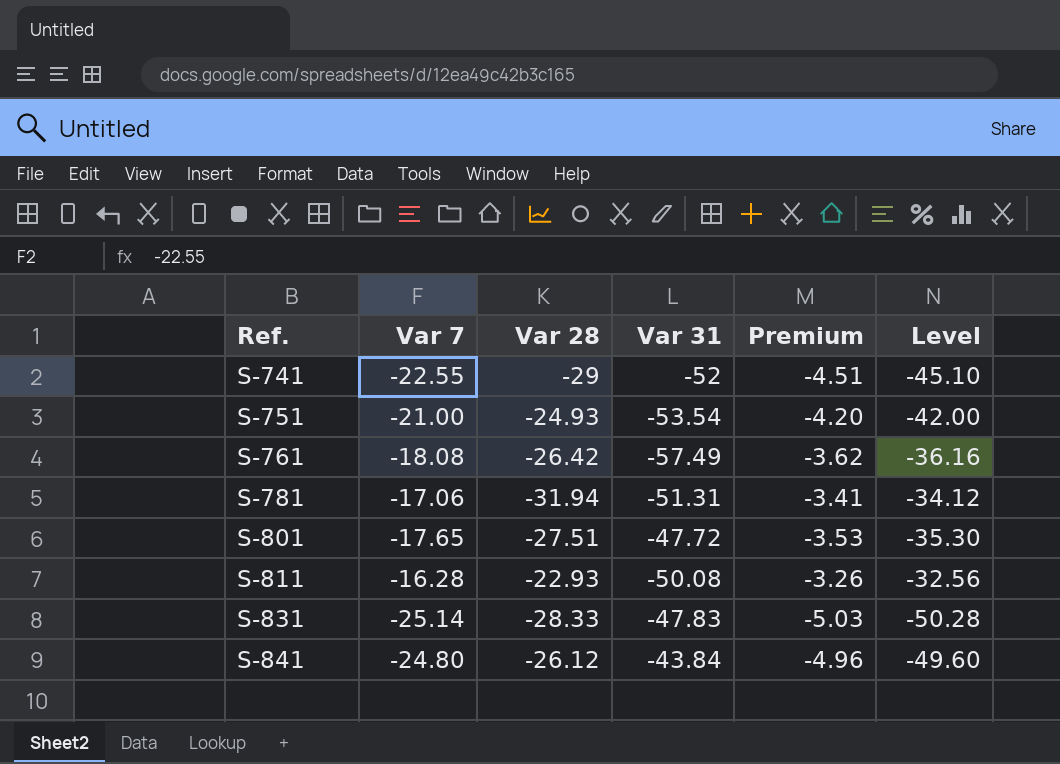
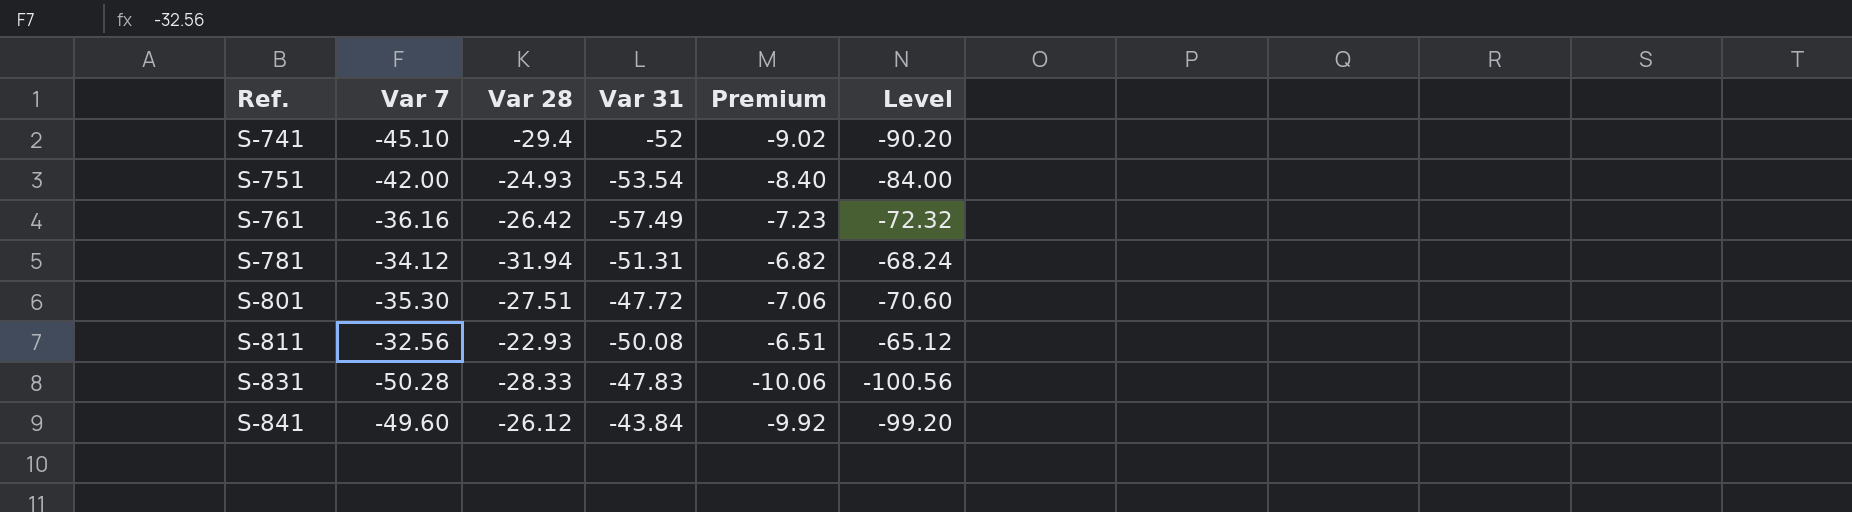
S-741 | Var 7: -22.55 -> -45.10
S-741 | Var 28: -29 -> -29.4
S-741 | Premium: -4.51 -> -9.02
S-741 | Level: -45.10 -> -90.20
S-751 | Var 7: -21.00 -> -42.00
S-751 | Premium: -4.20 -> -8.40
S-751 | Level: -42.00 -> -84.00
S-761 | Var 7: -18.08 -> -36.16
S-761 | Premium: -3.62 -> -7.23
S-761 | Level: -36.16 -> -72.32
S-781 | Var 7: -17.06 -> -34.12
S-781 | Premium: -3.41 -> -6.82
S-781 | Level: -34.12 -> -68.24
S-801 | Var 7: -17.65 -> -35.30
S-801 | Premium: -3.53 -> -7.06
S-801 | Level: -35.30 -> -70.60
S-811 | Var 7: -16.28 -> -32.56
S-811 | Premium: -3.26 -> -6.51
S-811 | Level: -32.56 -> -65.12
S-831 | Var 7: -25.14 -> -50.28
S-831 | Premium: -5.03 -> -10.06
S-831 | Level: -50.28 -> -100.56
S-841 | Var 7: -24.80 -> -49.60
S-841 | Premium: -4.96 -> -9.92
S-841 | Level: -49.60 -> -99.20

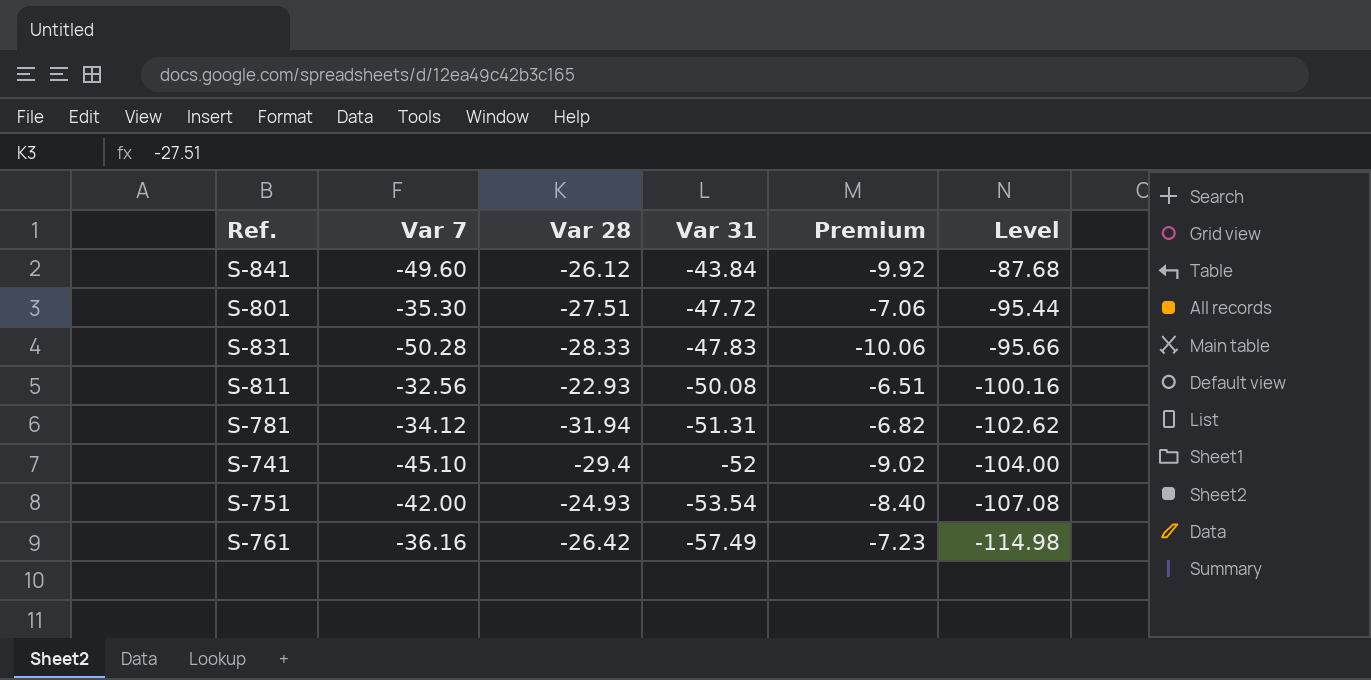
row order: Ref. ascending -> Var 31 descending
column Level | formula: [Var 7] * 2 -> [Var 31] * 2

